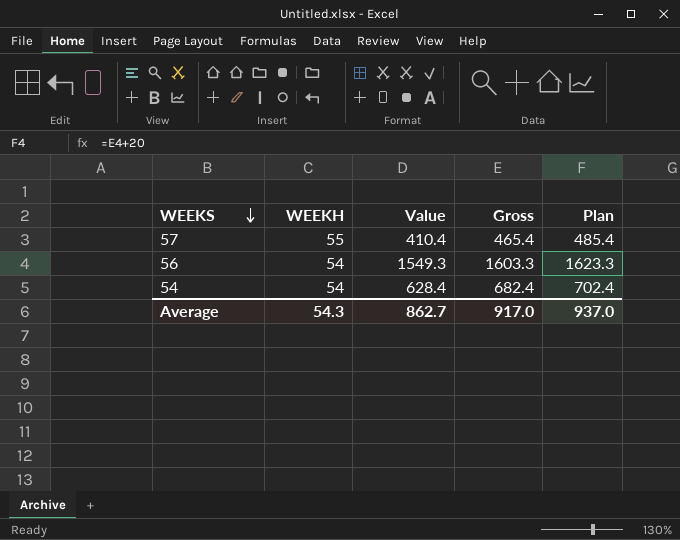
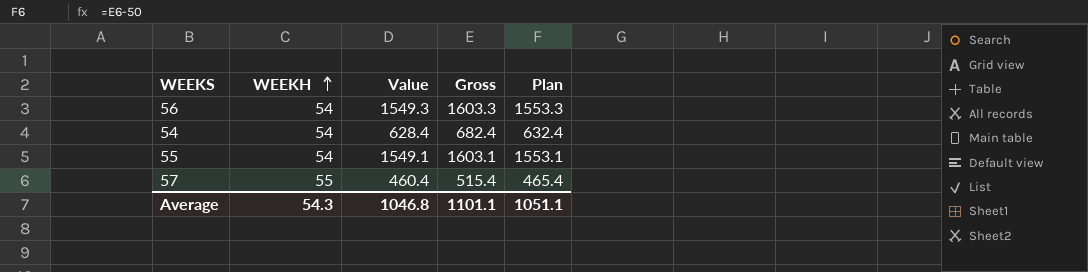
row order: WEEKS descending -> WEEKH ascending
column Plan | formula: [Gross] + 20 -> [Gross] - 50
row 55: none -> 54 | 1549.1 | 1603.1 | 1553.1
57 | Value: 410.4 -> 460.4
57 | Gross: 465.4 -> 515.4
Average | Value: 862.7 -> 1046.8
Average | Gross: 917.0 -> 1101.1
Average | Plan: 937.0 -> 1051.1

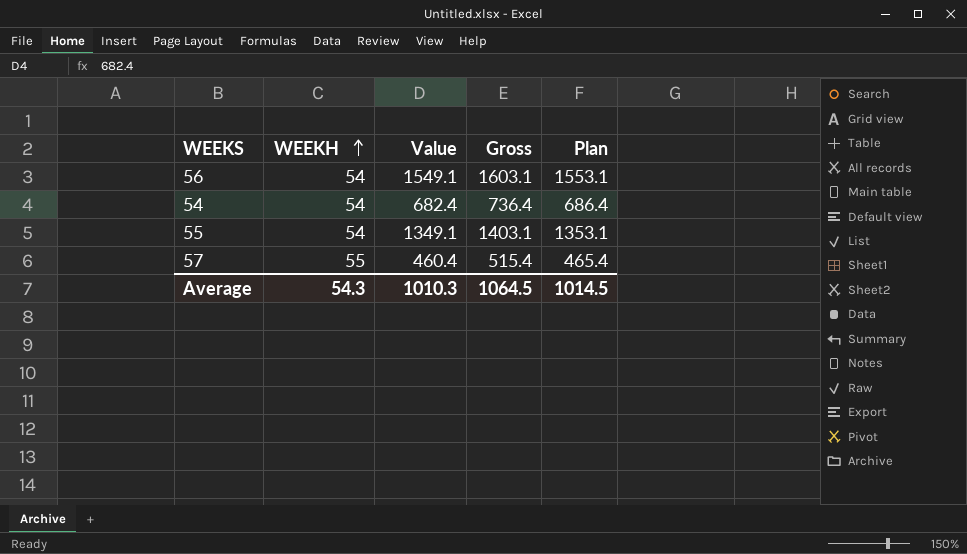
56 | Value: 1549.3 -> 1549.1
56 | Gross: 1603.3 -> 1603.1
56 | Plan: 1553.3 -> 1553.1
54 | Value: 628.4 -> 682.4
54 | Gross: 682.4 -> 736.4
54 | Plan: 632.4 -> 686.4
55 | Value: 1549.1 -> 1349.1
55 | Gross: 1603.1 -> 1403.1
55 | Plan: 1553.1 -> 1353.1
Average | Value: 1046.8 -> 1010.3
Average | Gross: 1101.1 -> 1064.5
Average | Plan: 1051.1 -> 1014.5

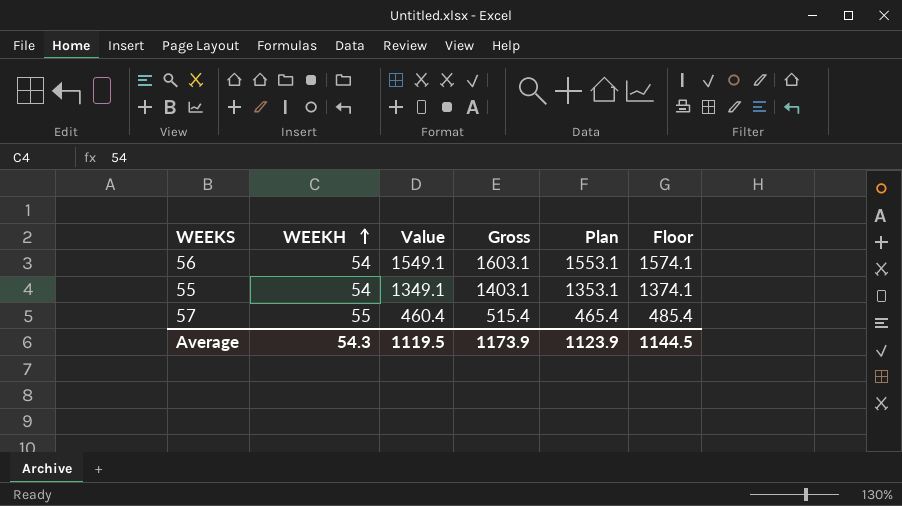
column Floor | formula: none -> [Value] + 25
row 54: 54 | 682.4 | 736.4 | 686.4 -> none
Average | Value: 1010.3 -> 1119.5
Average | Gross: 1064.5 -> 1173.9
Average | Plan: 1014.5 -> 1123.9

